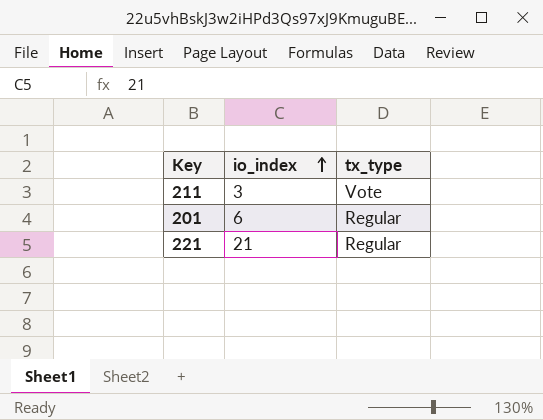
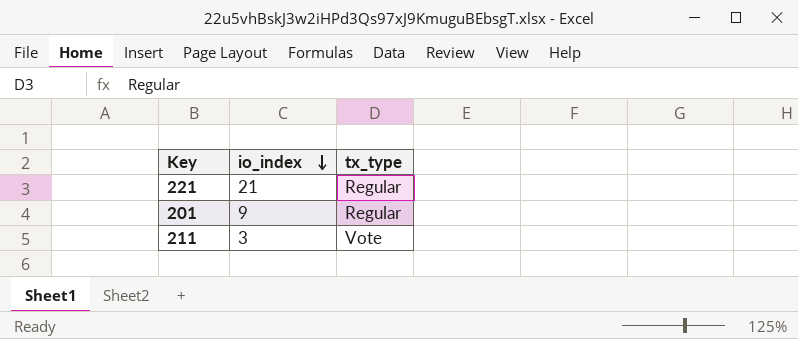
row order: io_index ascending -> io_index descending
201 | io_index: 6 -> 9

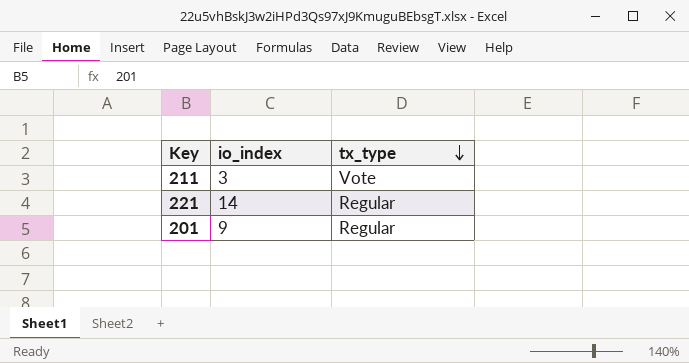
row order: io_index descending -> tx_type descending
221 | io_index: 21 -> 14

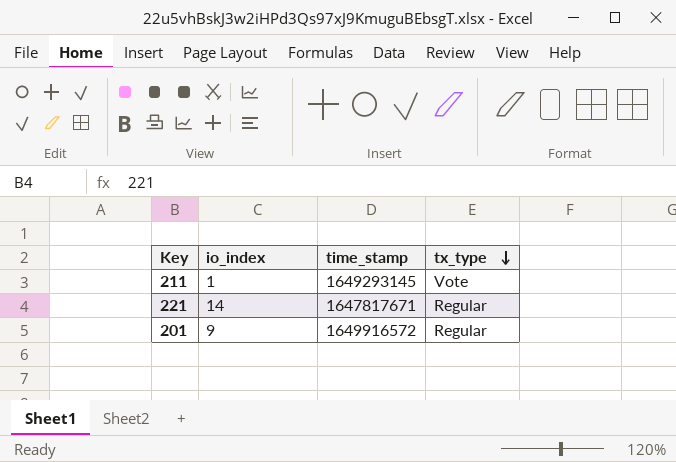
column time_stamp | position: none -> 3
211 | io_index: 3 -> 1

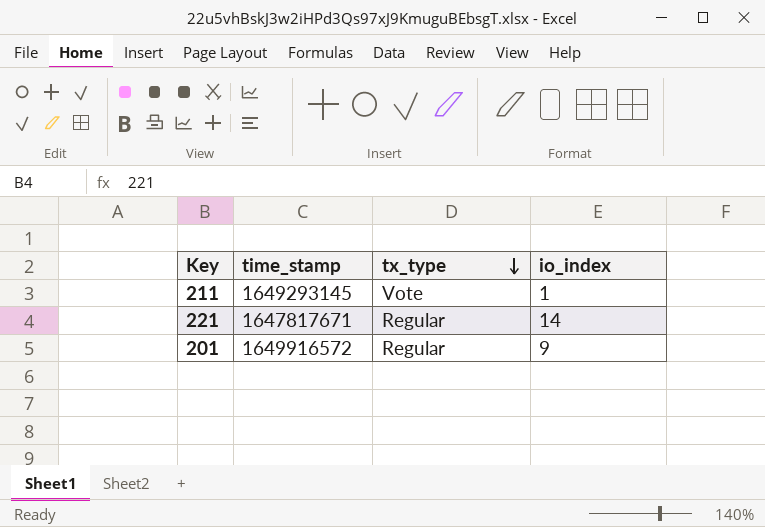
column io_index | position: 2 -> 4

